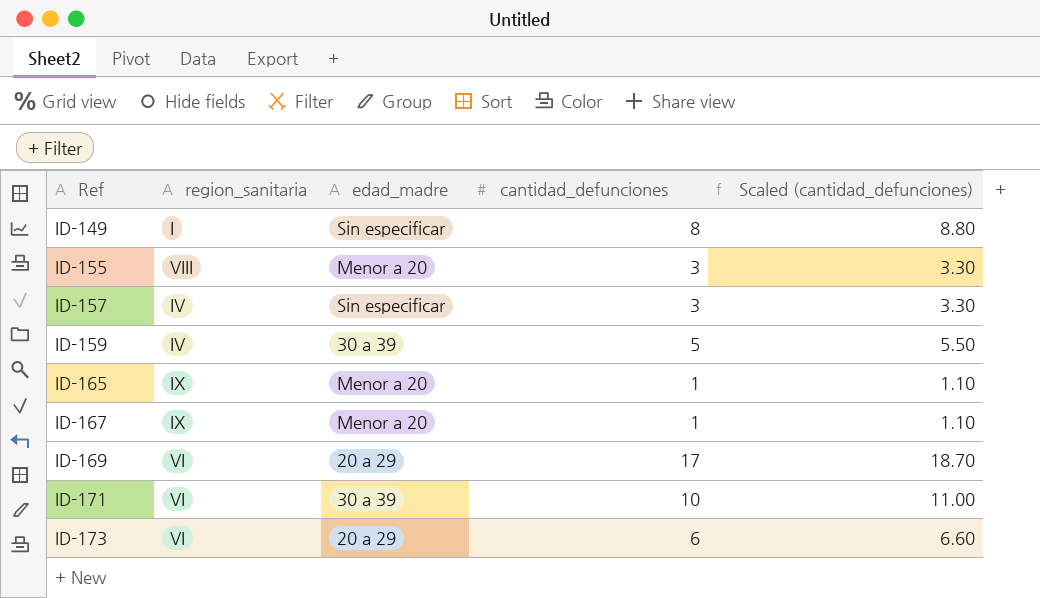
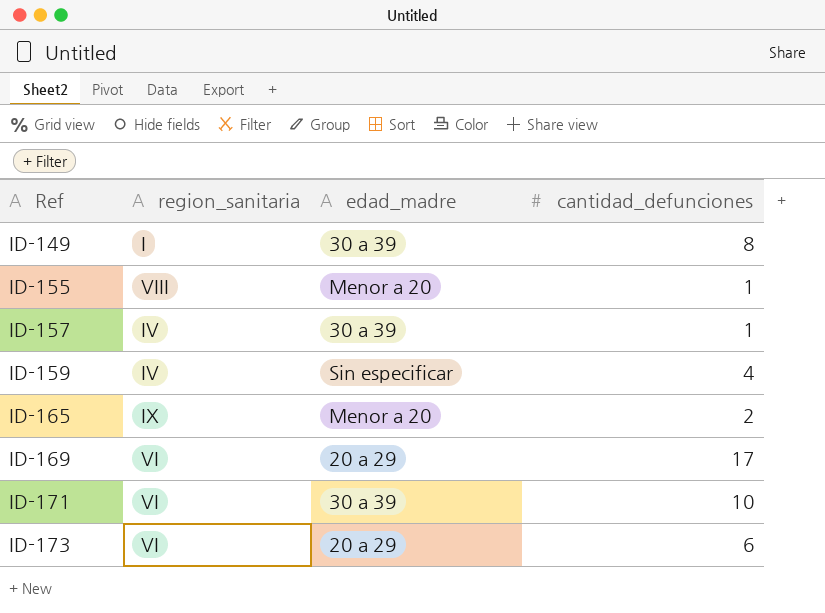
column Scaled (cantidad_defunciones) | formula: [cantidad_defunciones] * 1.1 -> none
row ID-167: IX | Menor a 20 | 1 | 1.10 -> none
ID-149 | edad_madre: Sin especificar -> 30 a 39
ID-155 | cantidad_defunciones: 3 -> 1
ID-157 | edad_madre: Sin especificar -> 30 a 39
ID-157 | cantidad_defunciones: 3 -> 1
ID-159 | edad_madre: 30 a 39 -> Sin especificar
ID-159 | cantidad_defunciones: 5 -> 4
ID-165 | cantidad_defunciones: 1 -> 2

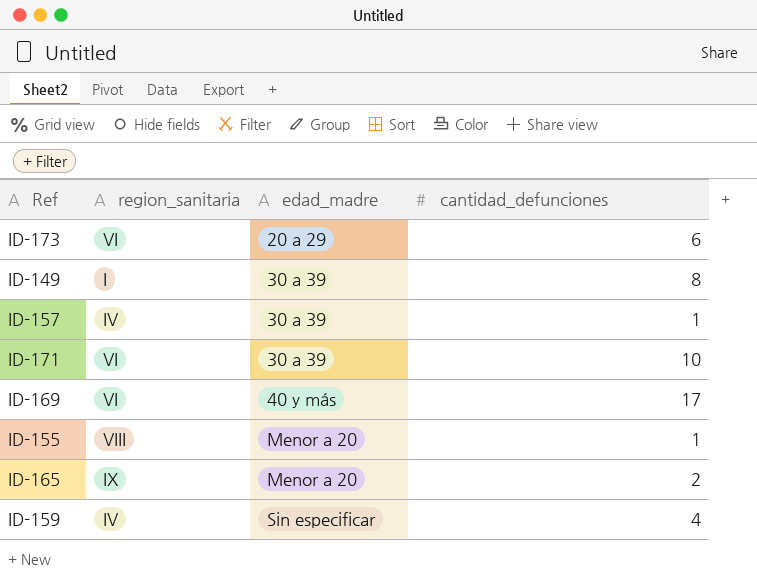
row order: Ref ascending -> edad_madre ascending
ID-169 | edad_madre: 20 a 29 -> 40 y más

